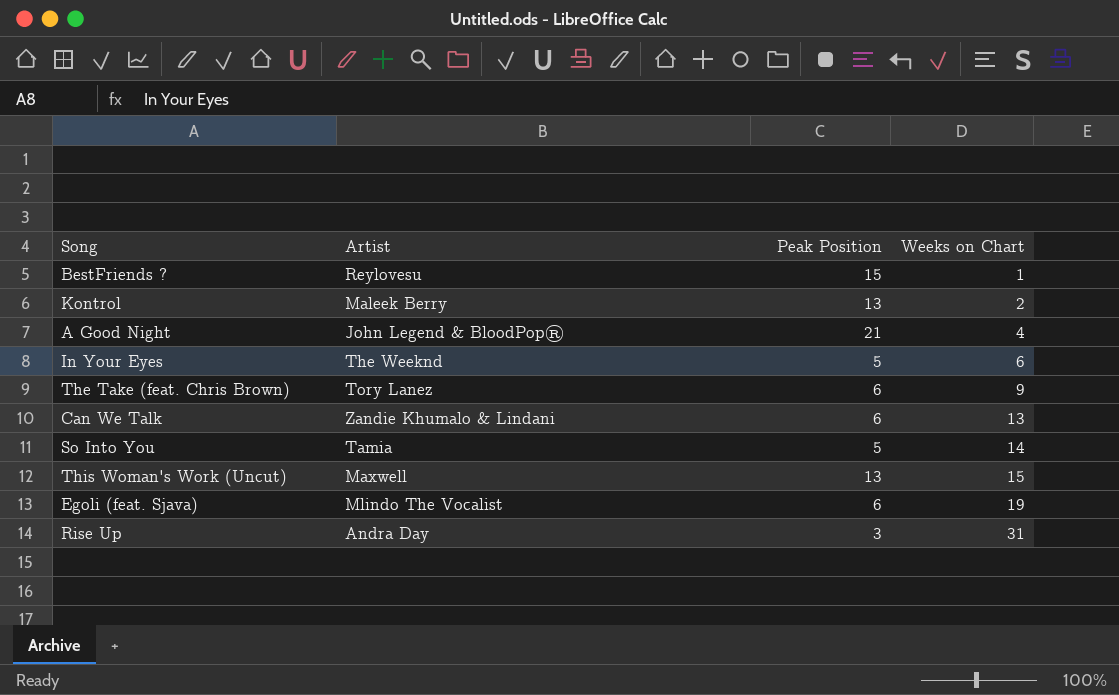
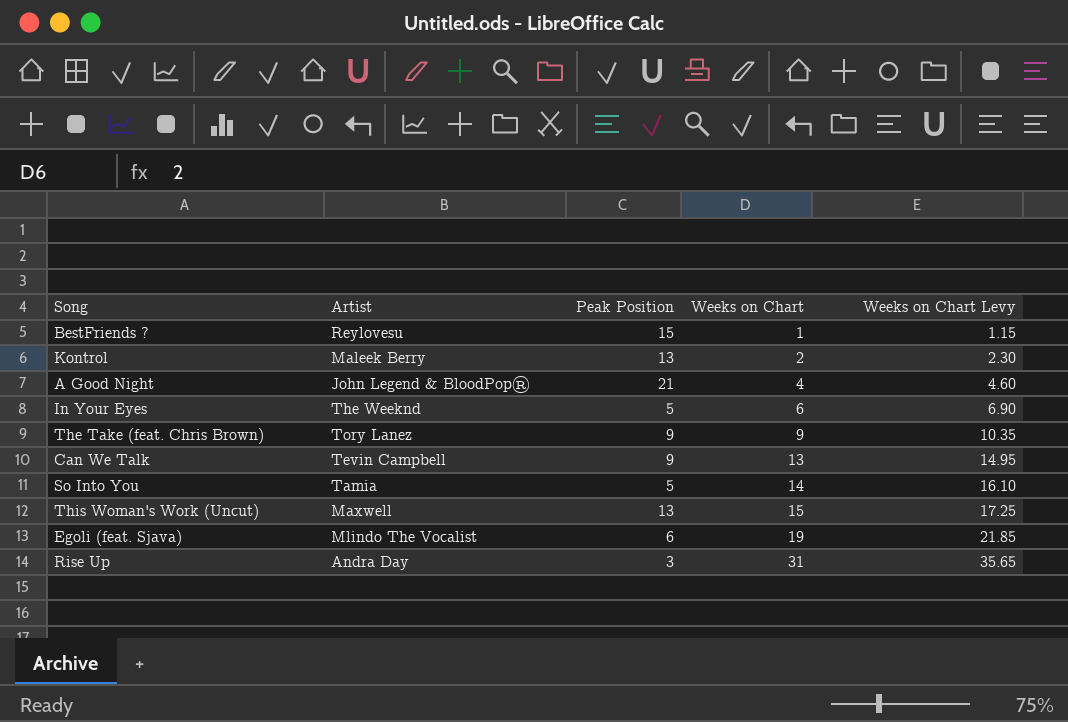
column Weeks on Chart Levy | formula: none -> [Weeks on Chart] * 1.15
The Take (feat. Chris Brown) | Peak Position: 6 -> 9
Can We Talk | Artist: Zandie Khumalo & Lindani -> Tevin Campbell
Can We Talk | Peak Position: 6 -> 9

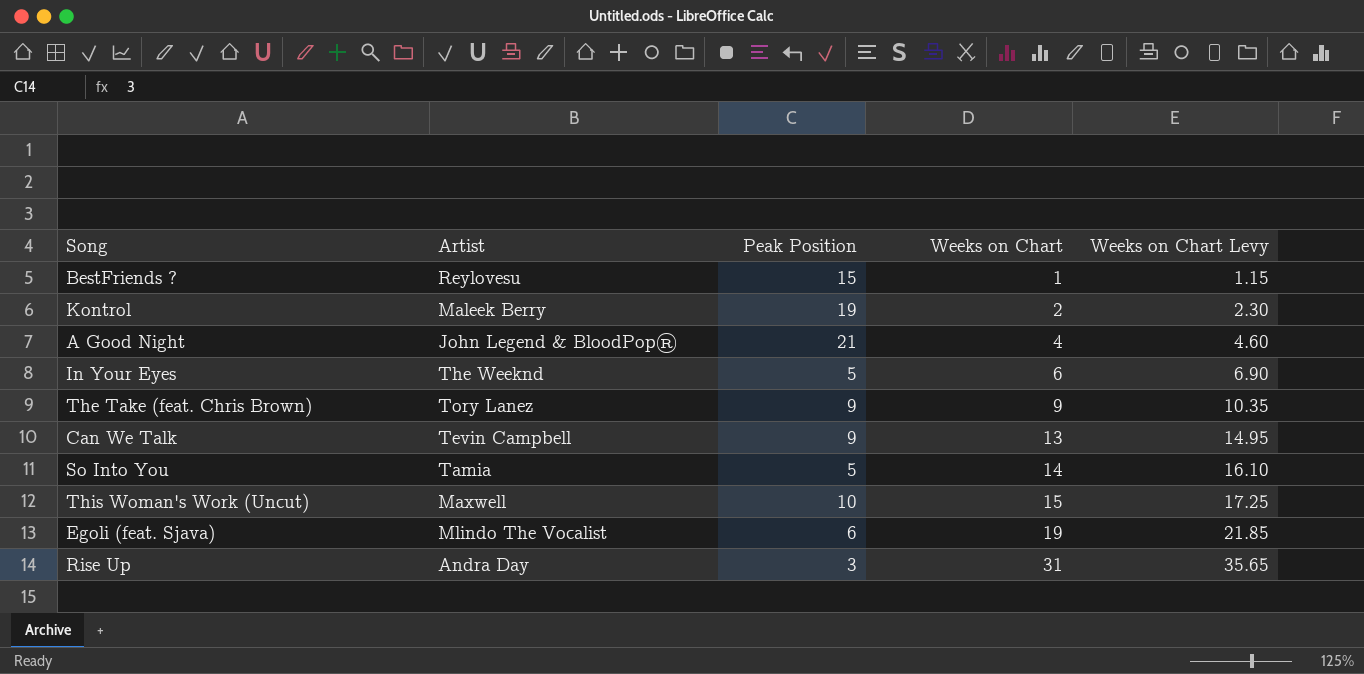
Kontrol | Peak Position: 13 -> 19
This Woman's Work (Uncut) | Peak Position: 13 -> 10

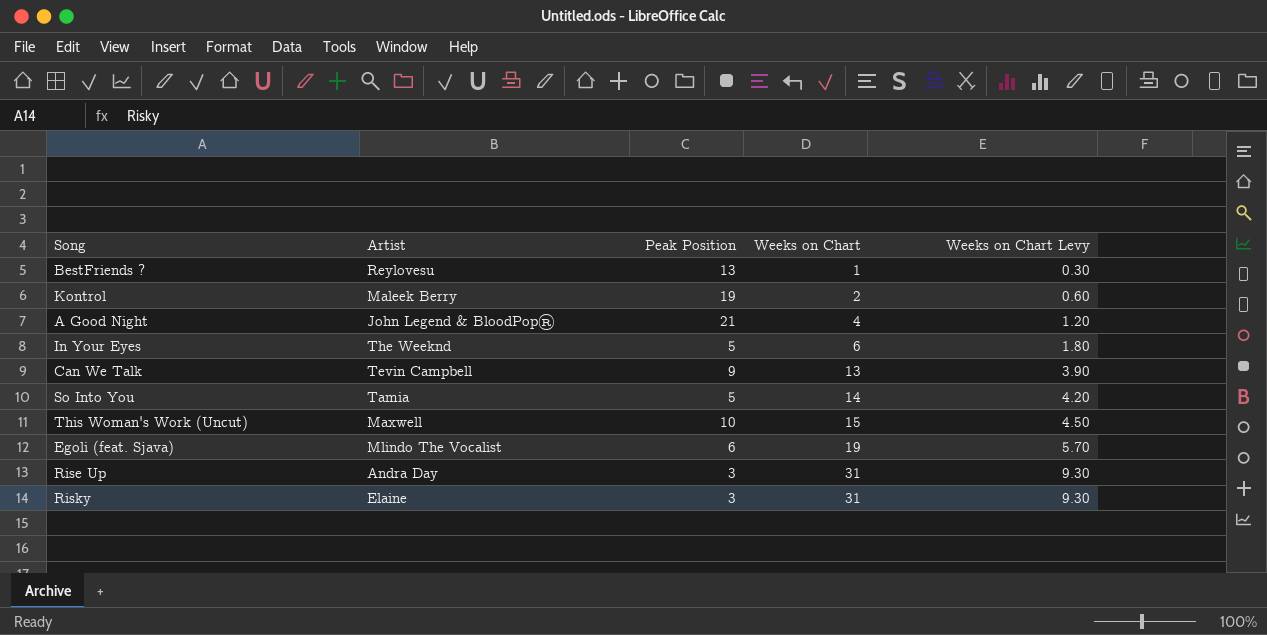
column Weeks on Chart Levy | formula: [Weeks on Chart] * 1.15 -> [Weeks on Chart] * 0.3
row The Take (feat. Chris Brown): Tory Lanez | 9 | 9 | 10.35 -> none
BestFriends ? | Peak Position: 15 -> 13
row Risky: none -> Elaine | 3 | 31 | 9.30

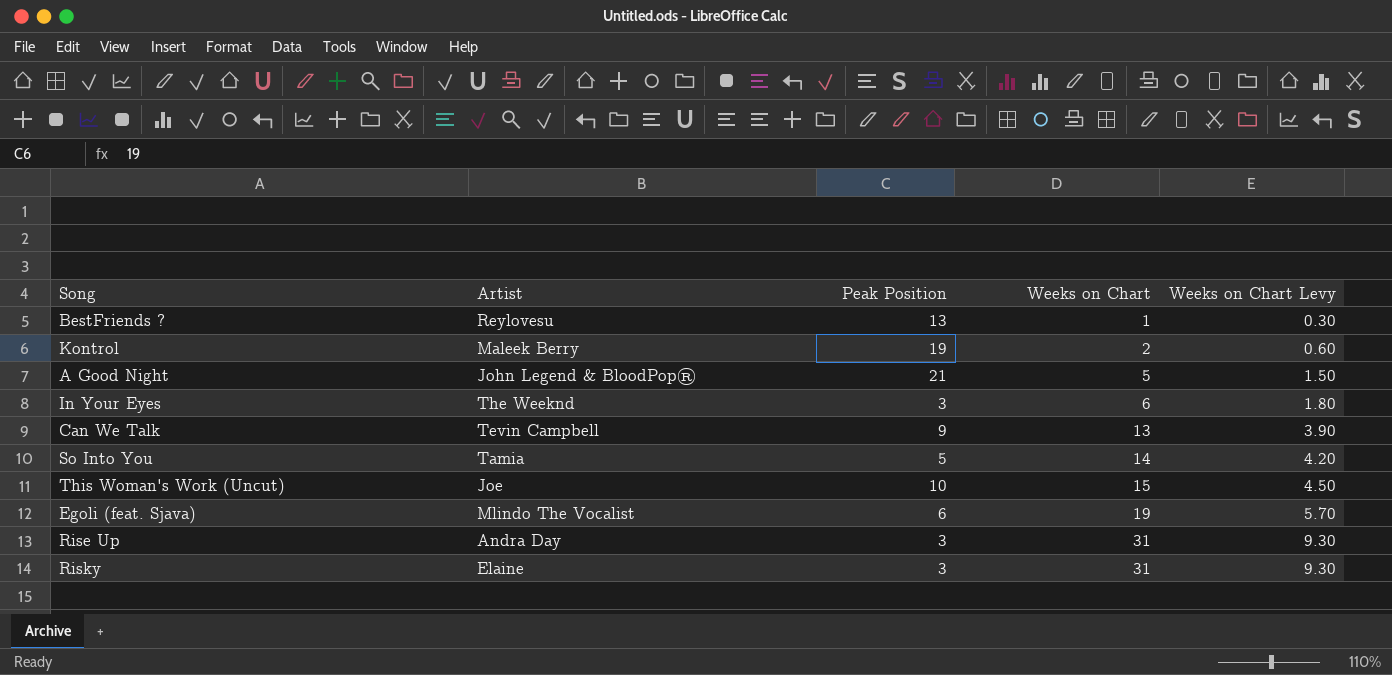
A Good Night | Weeks on Chart: 4 -> 5
A Good Night | Weeks on Chart Levy: 1.20 -> 1.50
In Your Eyes | Peak Position: 5 -> 3
This Woman's Work (Uncut) | Artist: Maxwell -> Joe

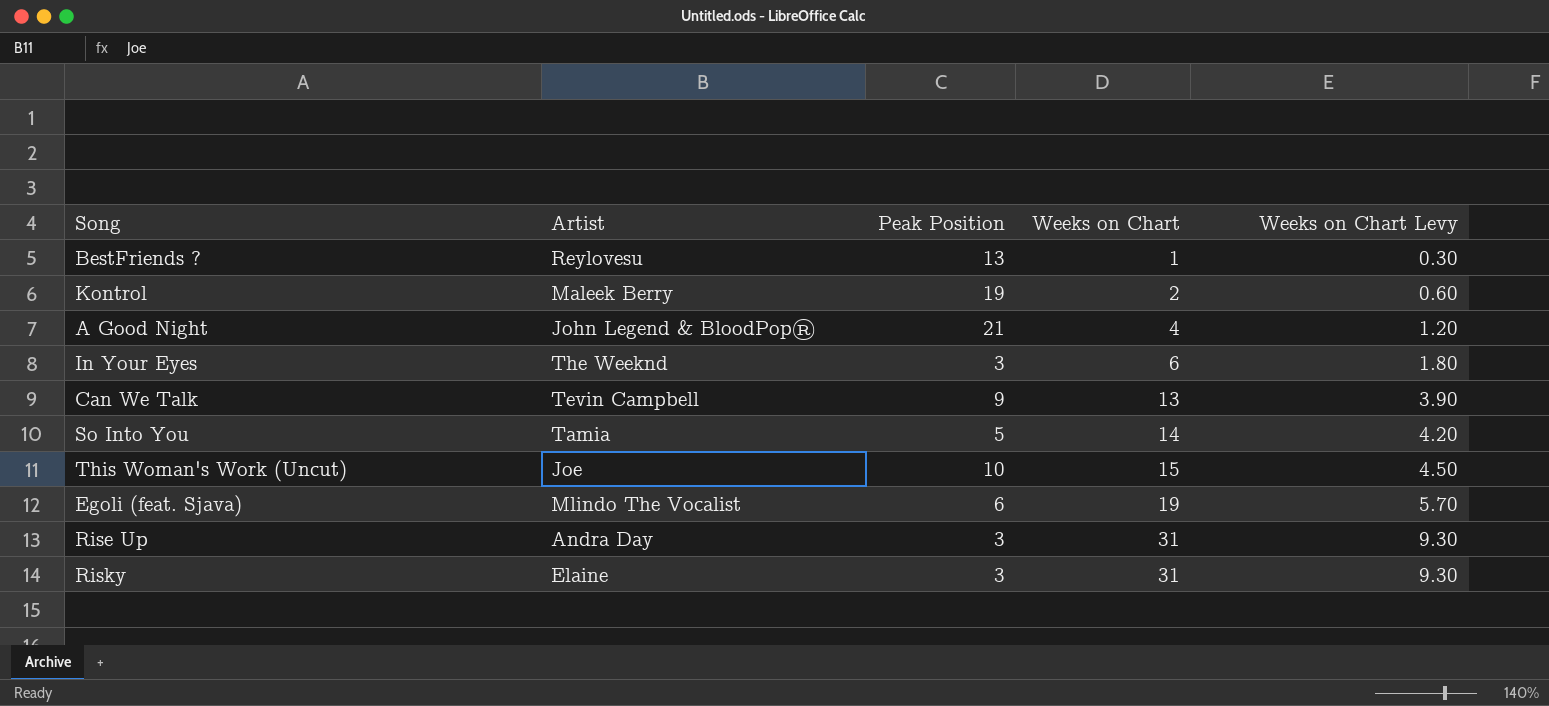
A Good Night | Weeks on Chart: 5 -> 4
A Good Night | Weeks on Chart Levy: 1.50 -> 1.20

